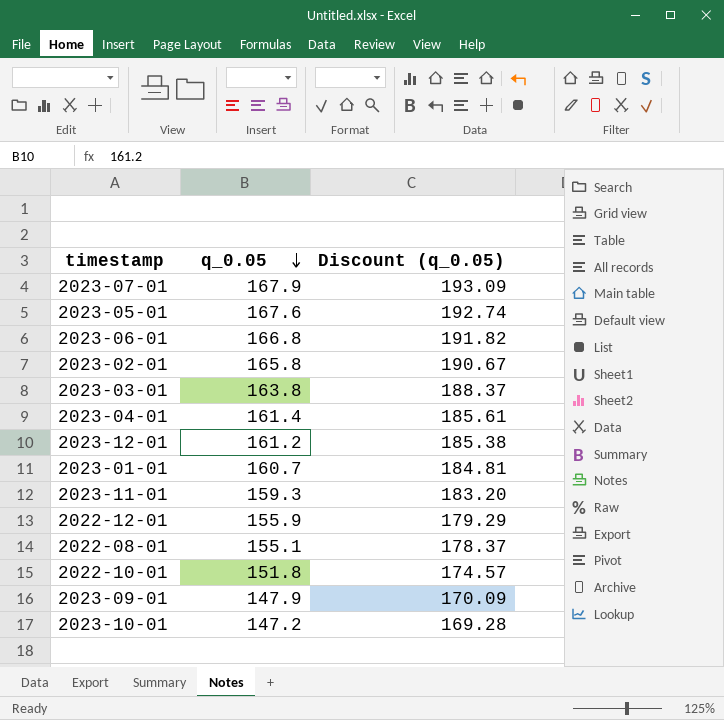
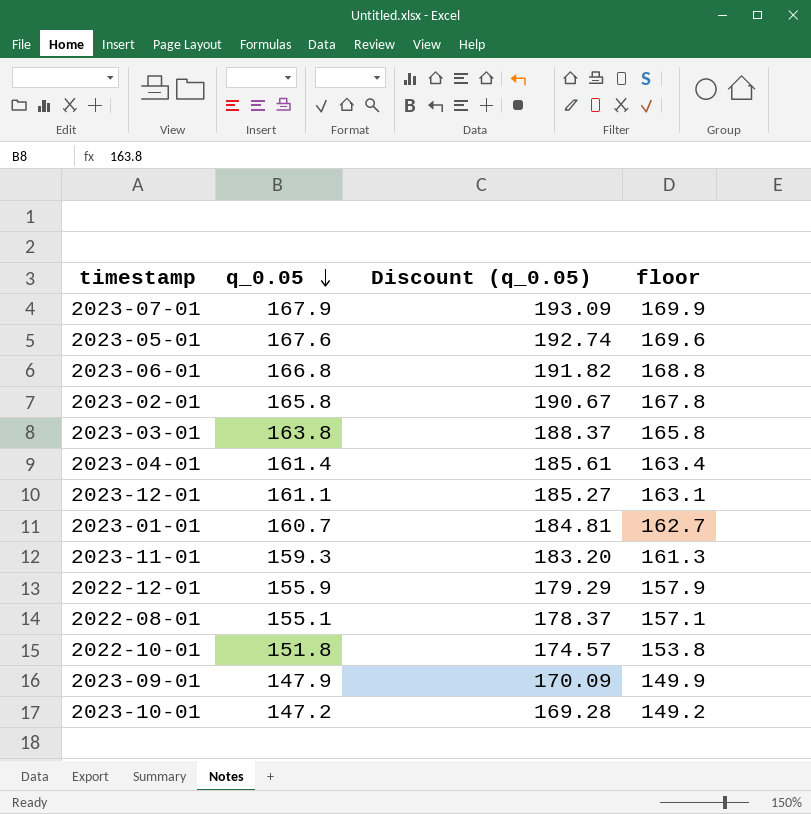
column floor | formula: none -> [q_0.05] + 2
2023-12-01 | q_0.05: 161.2 -> 161.1
2023-12-01 | Discount (q_0.05): 185.38 -> 185.27

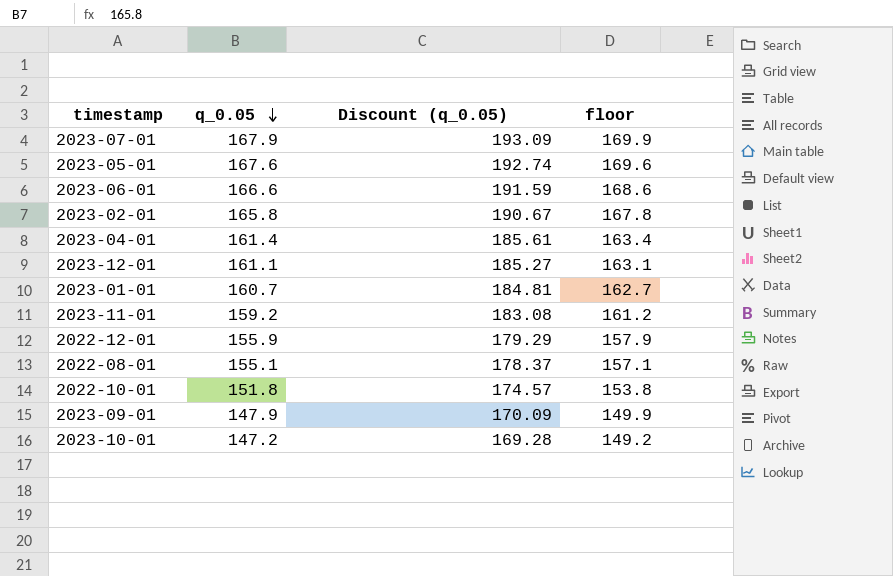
row 2023-03-01: 163.8 | 188.37 | 165.8 -> none
2023-06-01 | q_0.05: 166.8 -> 166.6
2023-06-01 | Discount (q_0.05): 191.82 -> 191.59
2023-06-01 | floor: 168.8 -> 168.6
2023-11-01 | q_0.05: 159.3 -> 159.2
2023-11-01 | Discount (q_0.05): 183.20 -> 183.08
2023-11-01 | floor: 161.3 -> 161.2

